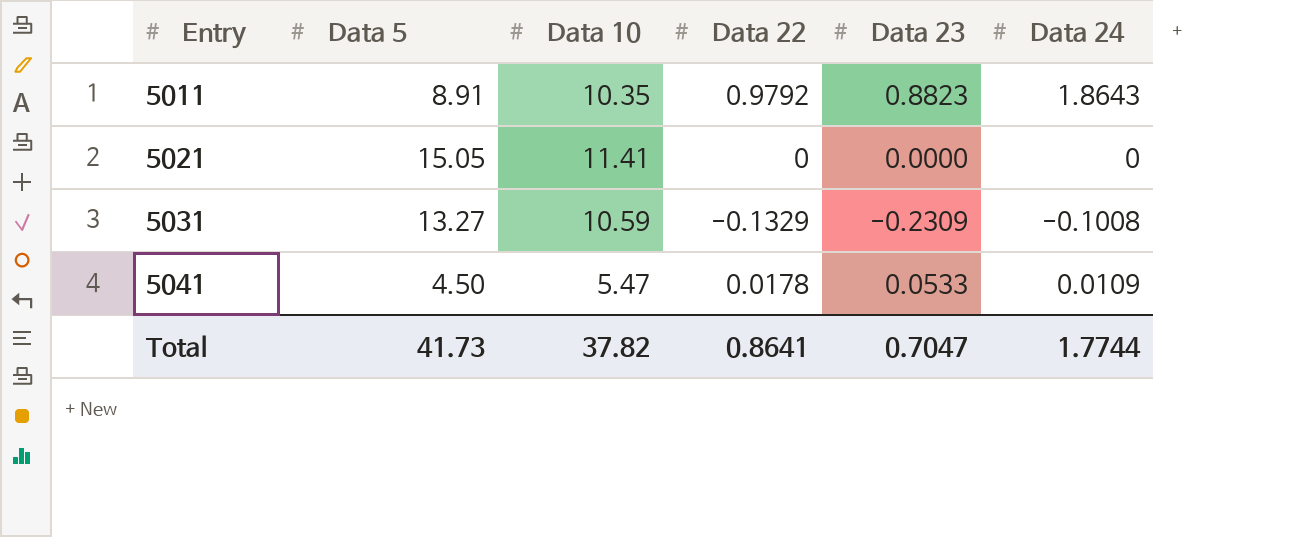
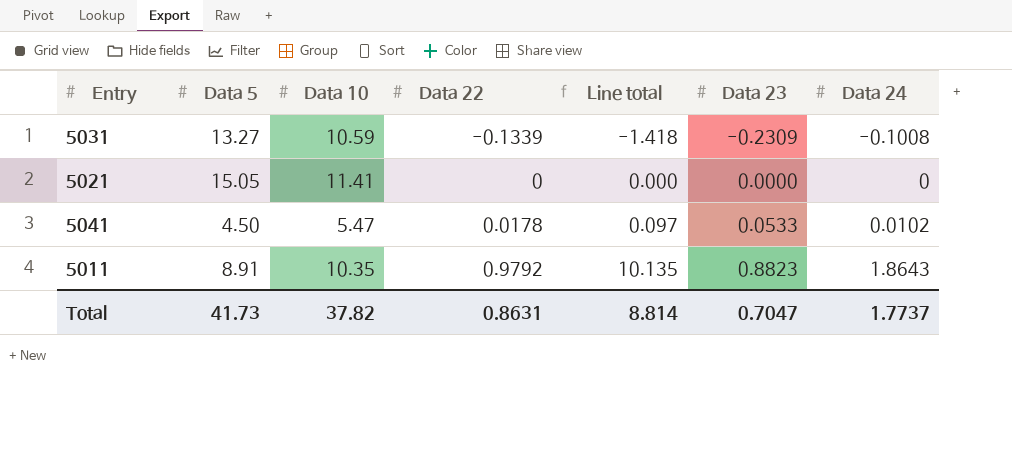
row order: Entry ascending -> Data 22 ascending
column Line total | formula: none -> [Data 10] * [Data 22]
5031 | Data 22: -0.1329 -> -0.1339
5041 | Data 24: 0.0109 -> 0.0102
Total | Data 22: 0.8641 -> 0.8631
Total | Data 24: 1.7744 -> 1.7737

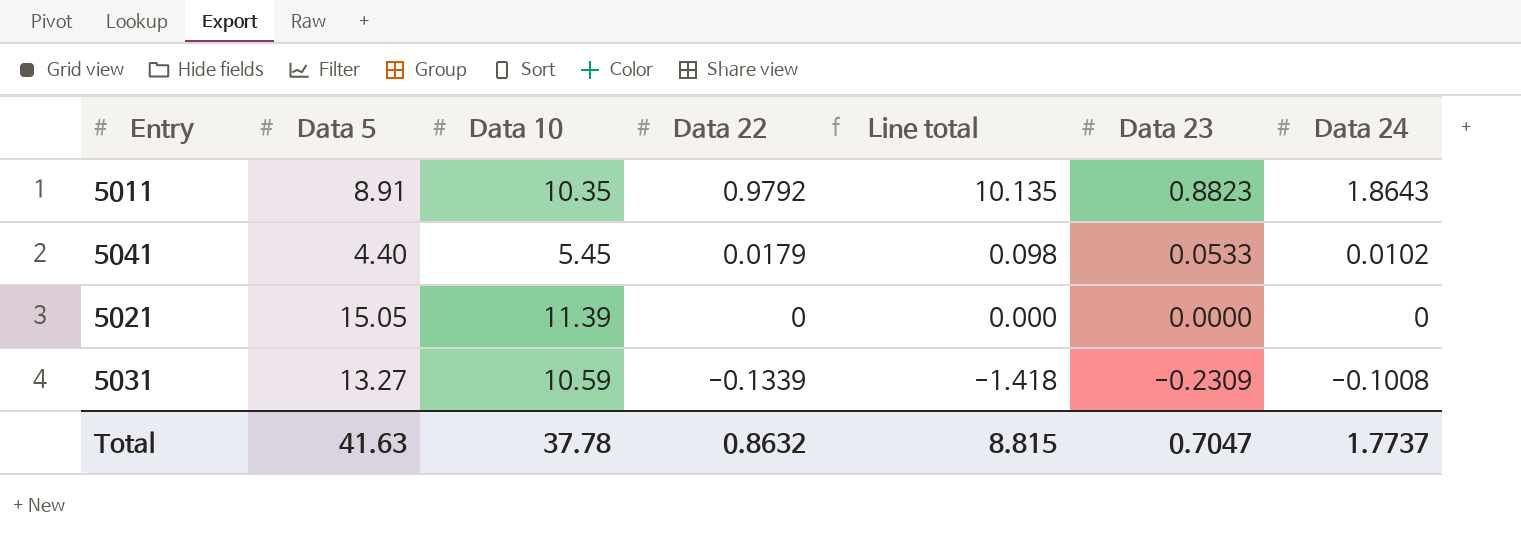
row order: Data 22 ascending -> Data 22 descending
5041 | Data 5: 4.50 -> 4.40
5041 | Data 10: 5.47 -> 5.45
5041 | Data 22: 0.0178 -> 0.0179
5041 | Line total: 0.097 -> 0.098
5021 | Data 10: 11.41 -> 11.39
Total | Data 5: 41.73 -> 41.63
Total | Data 10: 37.82 -> 37.78
Total | Data 22: 0.8631 -> 0.8632
Total | Line total: 8.814 -> 8.815

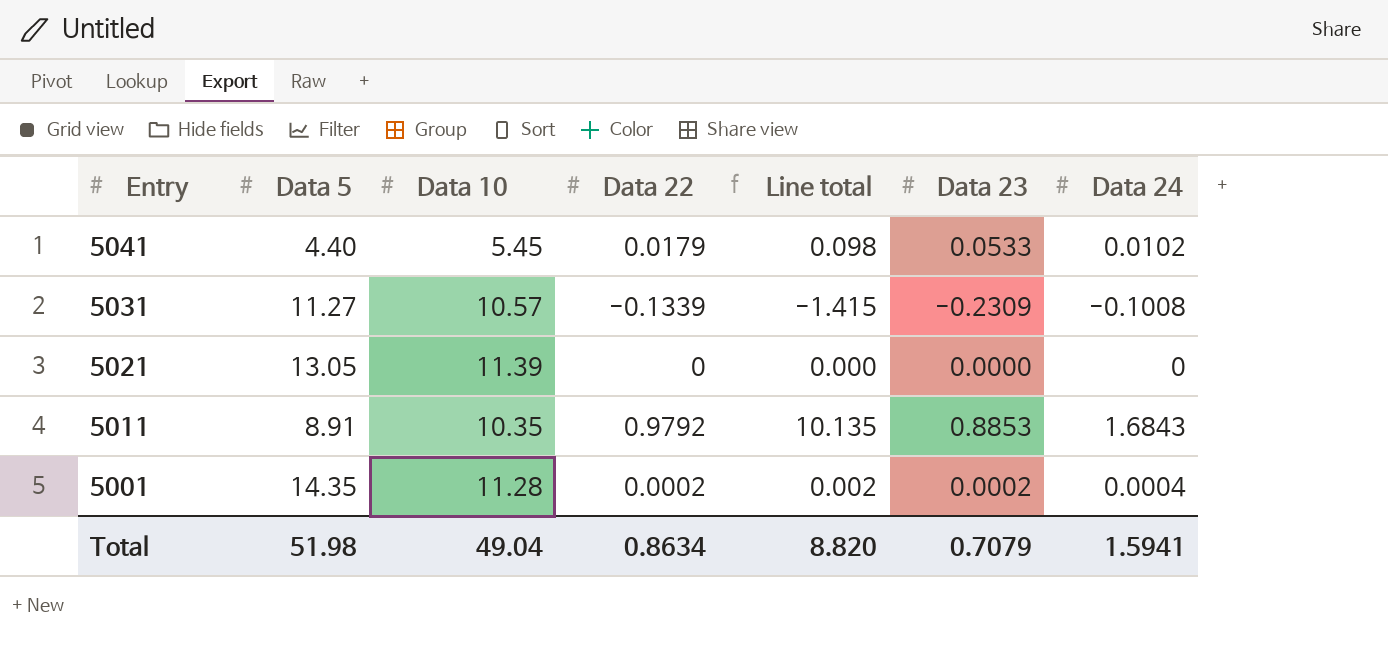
row order: Data 22 descending -> Entry descending
5031 | Data 5: 13.27 -> 11.27
5031 | Data 10: 10.59 -> 10.57
5031 | Line total: -1.418 -> -1.415
5021 | Data 5: 15.05 -> 13.05
5011 | Data 23: 0.8823 -> 0.8853
5011 | Data 24: 1.8643 -> 1.6843
row 5001: none -> 14.35 | 11.28 | 0.0002 | 0.002 | 0.0002 | 0.0004
Total | Data 5: 41.63 -> 51.98
Total | Data 10: 37.78 -> 49.04
Total | Data 22: 0.8632 -> 0.8634
Total | Line total: 8.815 -> 8.820
Total | Data 23: 0.7047 -> 0.7079
Total | Data 24: 1.7737 -> 1.5941

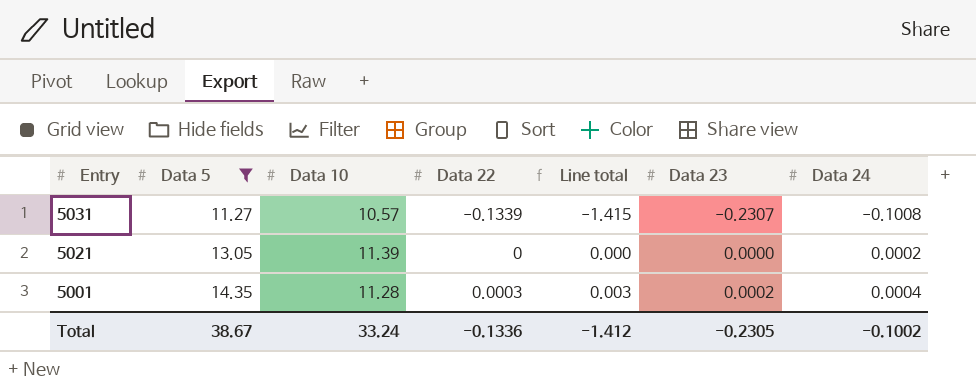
filter: none -> Data 5 >= 11.27
5031 | Data 23: -0.2309 -> -0.2307
5021 | Data 24: 0 -> 0.0002
5001 | Data 22: 0.0002 -> 0.0003
5001 | Line total: 0.002 -> 0.003
Total | Data 5: 51.98 -> 38.67
Total | Data 10: 49.04 -> 33.24
Total | Data 22: 0.8634 -> -0.1336
Total | Line total: 8.820 -> -1.412
Total | Data 23: 0.7079 -> -0.2305
Total | Data 24: 1.5941 -> -0.1002

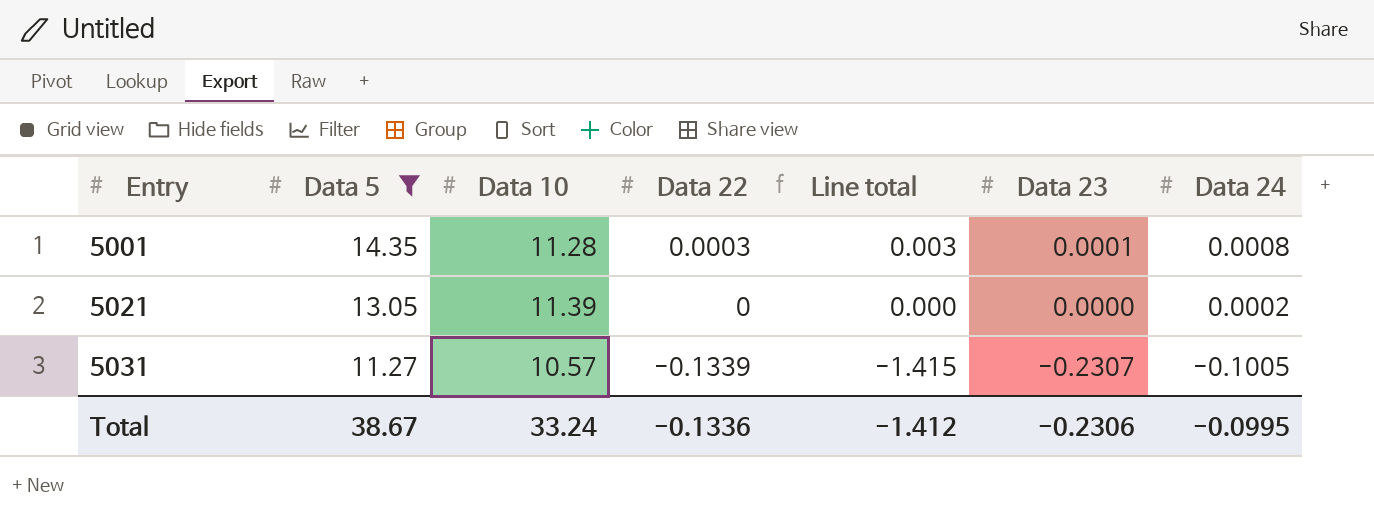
row order: Entry descending -> Entry ascending
5001 | Data 23: 0.0002 -> 0.0001
5001 | Data 24: 0.0004 -> 0.0008
5031 | Data 24: -0.1008 -> -0.1005
Total | Data 23: -0.2305 -> -0.2306
Total | Data 24: -0.1002 -> -0.0995

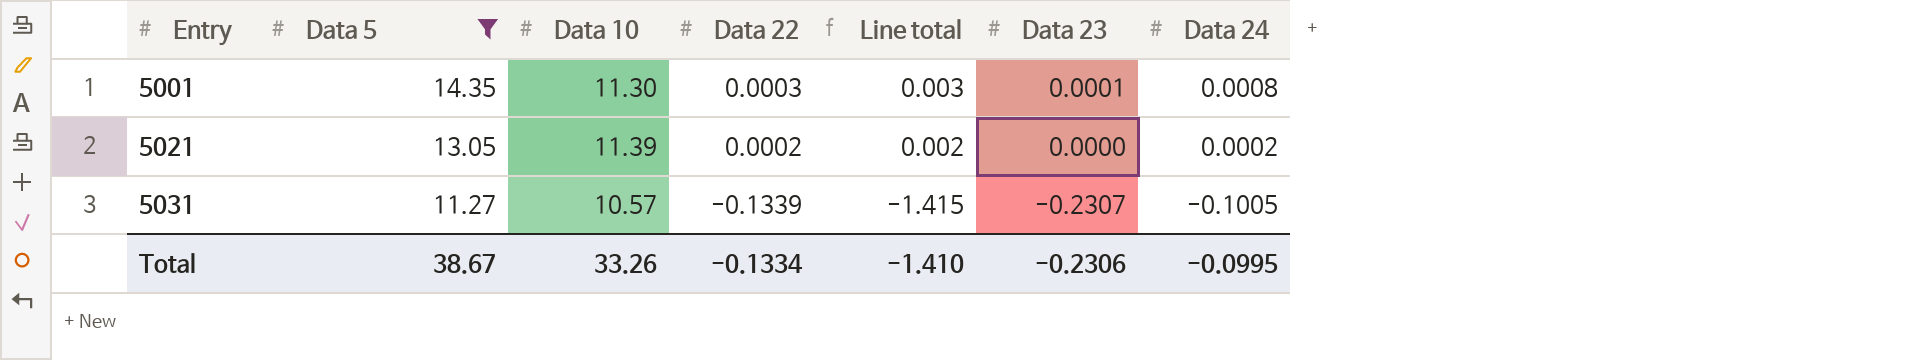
5001 | Data 10: 11.28 -> 11.30
5021 | Data 22: 0 -> 0.0002
5021 | Line total: 0.000 -> 0.002
Total | Data 10: 33.24 -> 33.26
Total | Data 22: -0.1336 -> -0.1334
Total | Line total: -1.412 -> -1.410

